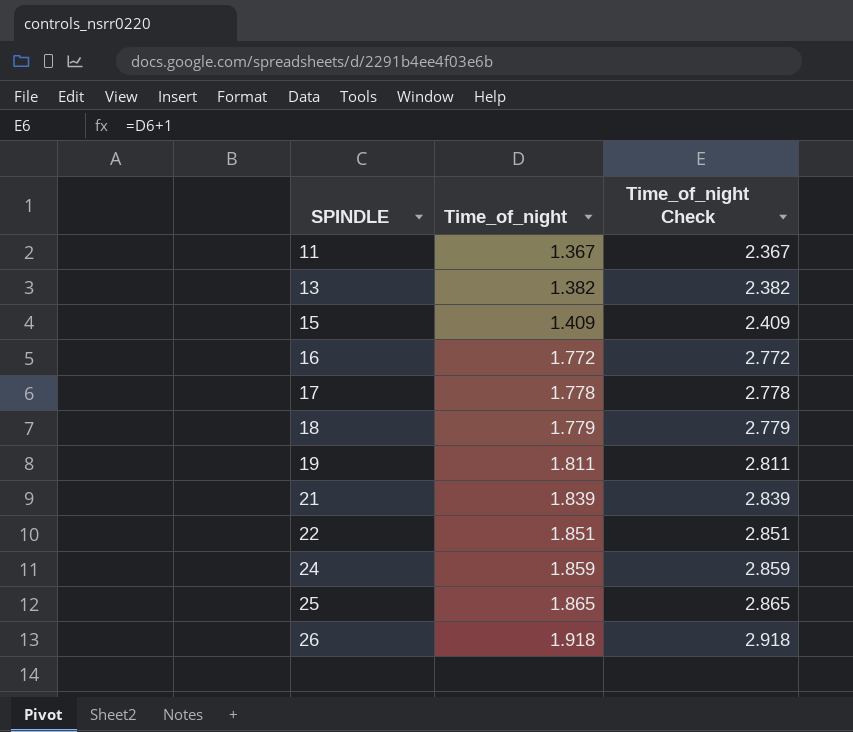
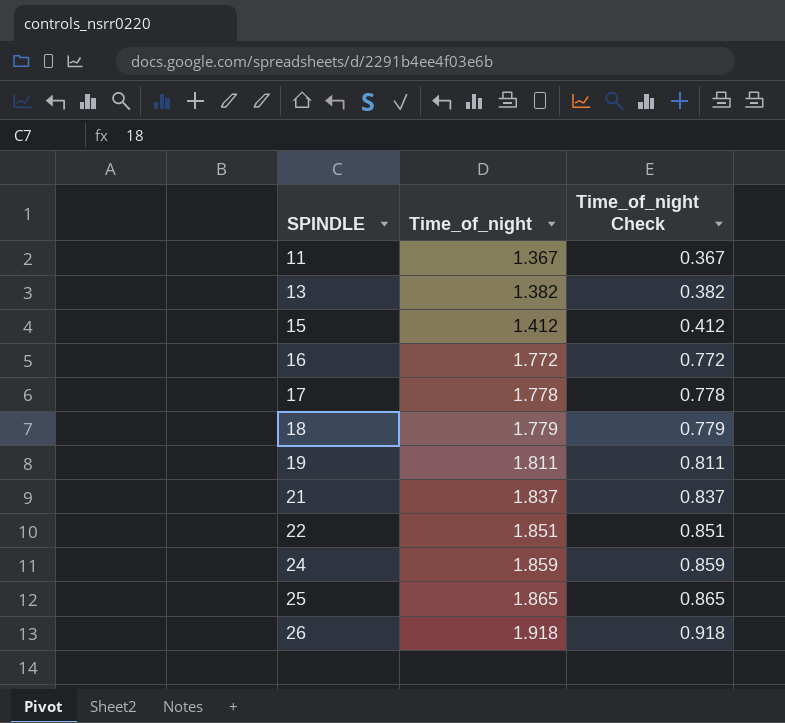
column Time_of_night Check | formula: [Time_of_night] + 1 -> [Time_of_night] - 1
15 | Time_of_night: 1.409 -> 1.412
21 | Time_of_night: 1.839 -> 1.837

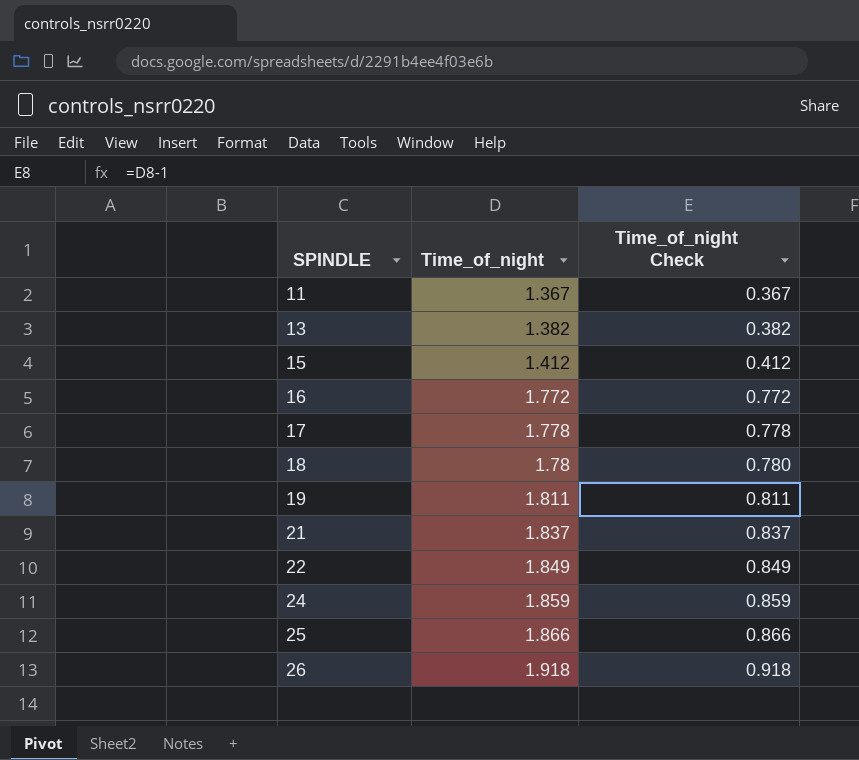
18 | Time_of_night: 1.779 -> 1.78
18 | Time_of_night Check: 0.779 -> 0.780
22 | Time_of_night: 1.851 -> 1.849
22 | Time_of_night Check: 0.851 -> 0.849
25 | Time_of_night: 1.865 -> 1.866
25 | Time_of_night Check: 0.865 -> 0.866

